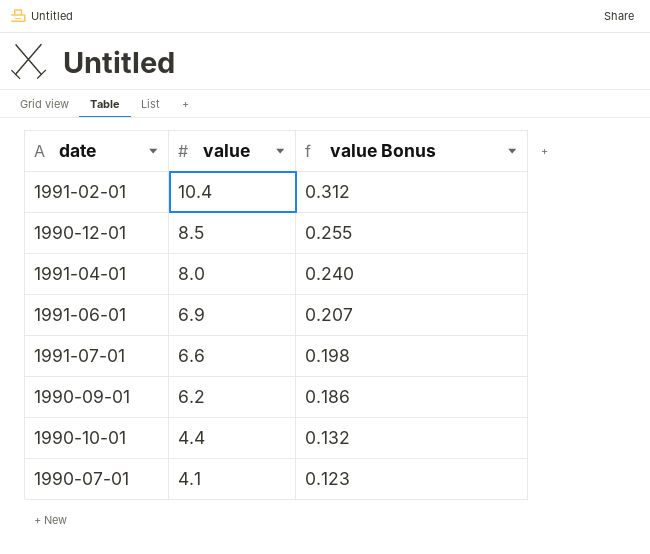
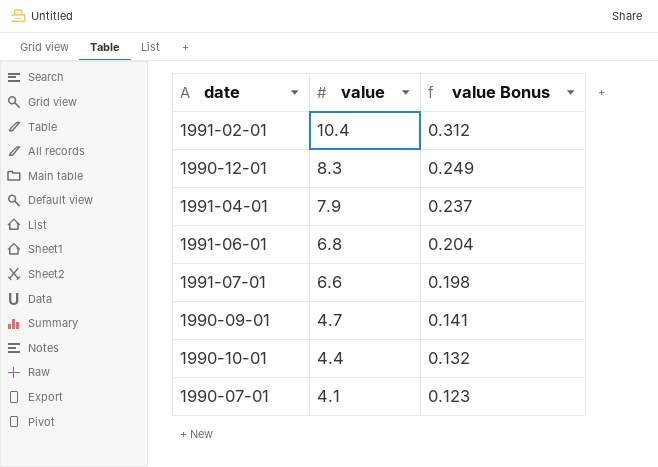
1990-12-01 | value: 8.5 -> 8.3
1990-12-01 | value Bonus: 0.255 -> 0.249
1991-04-01 | value: 8.0 -> 7.9
1991-04-01 | value Bonus: 0.240 -> 0.237
1991-06-01 | value: 6.9 -> 6.8
1991-06-01 | value Bonus: 0.207 -> 0.204
1990-09-01 | value: 6.2 -> 4.7
1990-09-01 | value Bonus: 0.186 -> 0.141

